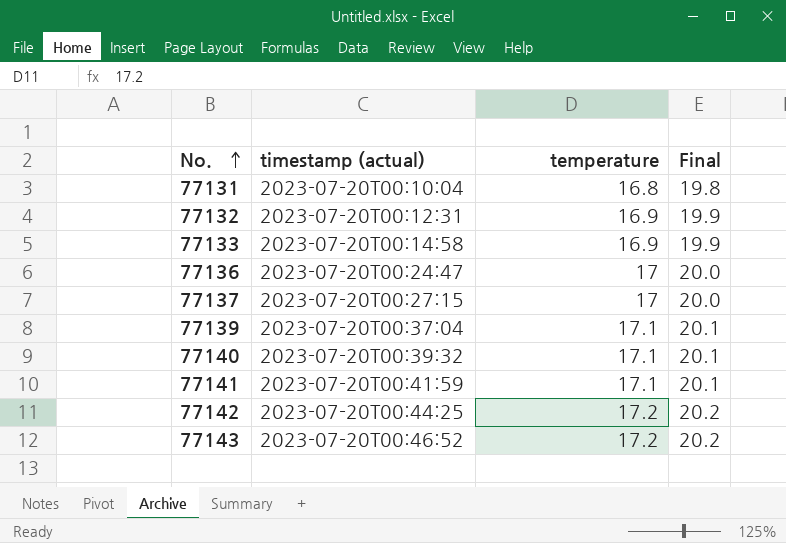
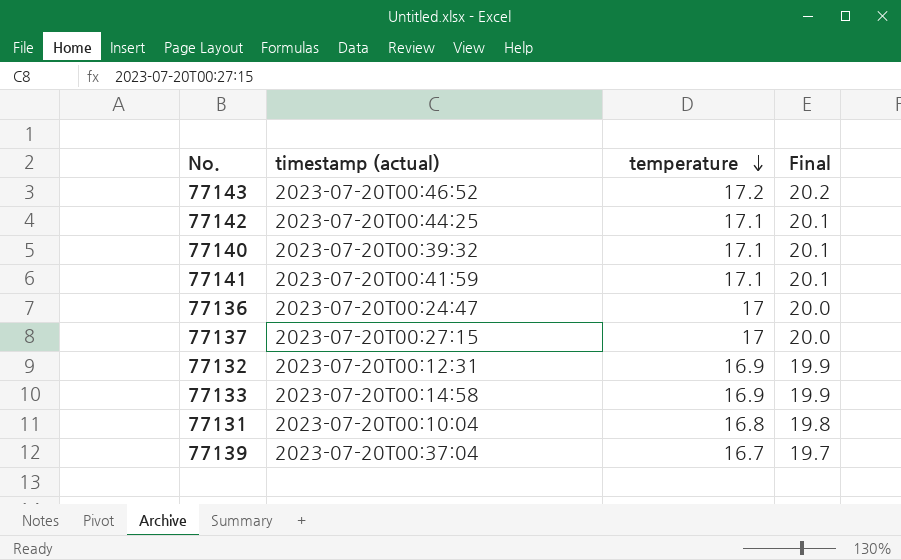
row order: No. ascending -> temperature descending
77142 | temperature: 17.2 -> 17.1
77142 | Final: 20.2 -> 20.1
77139 | temperature: 17.1 -> 16.7
77139 | Final: 20.1 -> 19.7

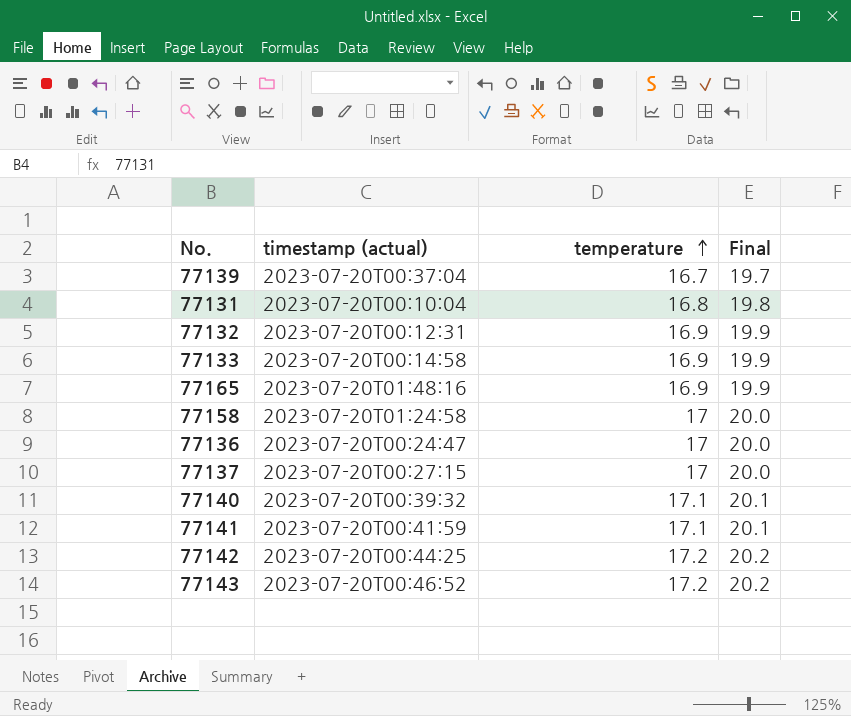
row order: temperature descending -> temperature ascending
row 77165: none -> 2023-07-20T01:48:16 | 16.9 | 19.9
row 77158: none -> 2023-07-20T01:24:58 | 17 | 20.0
77142 | temperature: 17.1 -> 17.2
77142 | Final: 20.1 -> 20.2

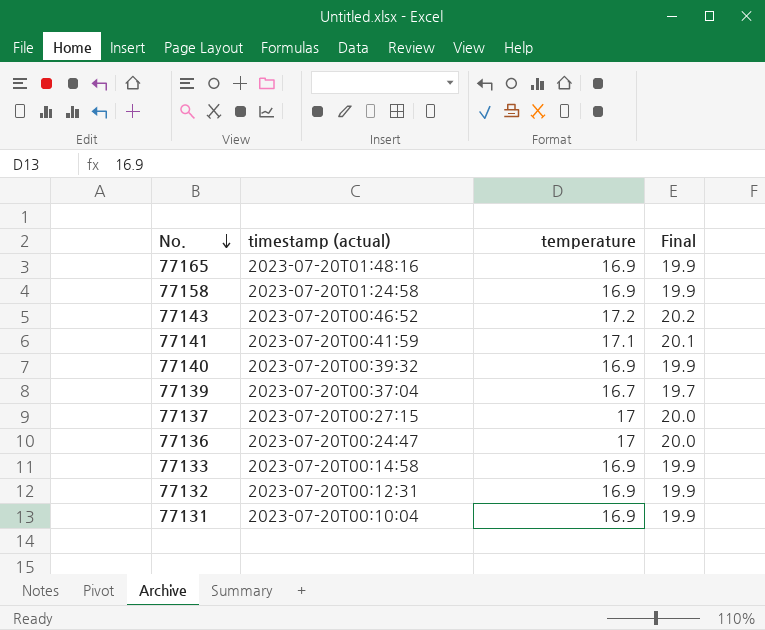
row order: temperature ascending -> No. descending
row 77142: 2023-07-20T00:44:25 | 17.2 | 20.2 -> none
77158 | temperature: 17 -> 16.9
77158 | Final: 20.0 -> 19.9
77140 | temperature: 17.1 -> 16.9
77140 | Final: 20.1 -> 19.9
77131 | temperature: 16.8 -> 16.9
77131 | Final: 19.8 -> 19.9

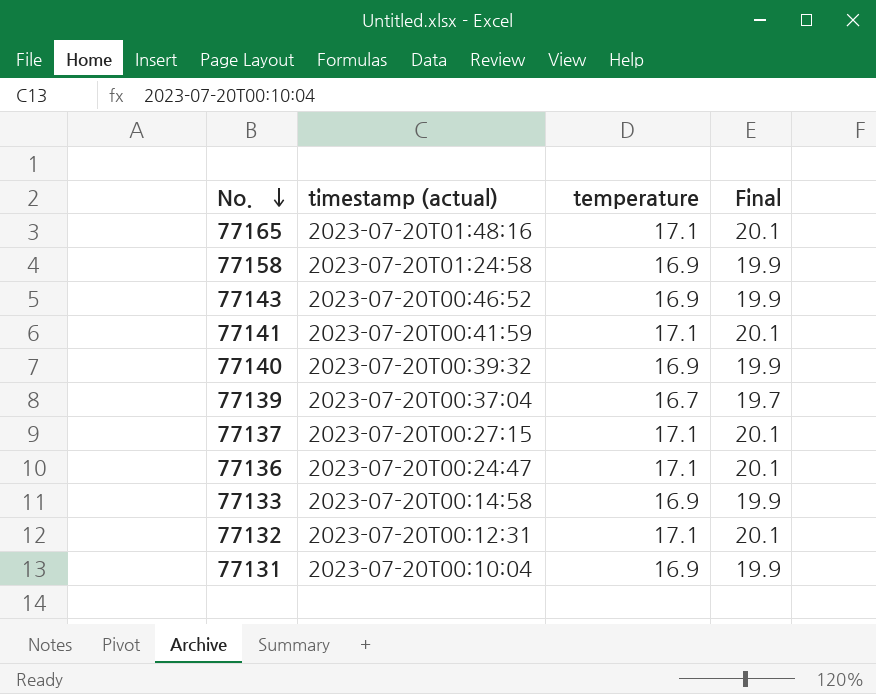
77165 | temperature: 16.9 -> 17.1
77165 | Final: 19.9 -> 20.1
77143 | temperature: 17.2 -> 16.9
77143 | Final: 20.2 -> 19.9
77137 | temperature: 17 -> 17.1
77137 | Final: 20.0 -> 20.1
77136 | temperature: 17 -> 17.1
77136 | Final: 20.0 -> 20.1
77132 | temperature: 16.9 -> 17.1
77132 | Final: 19.9 -> 20.1

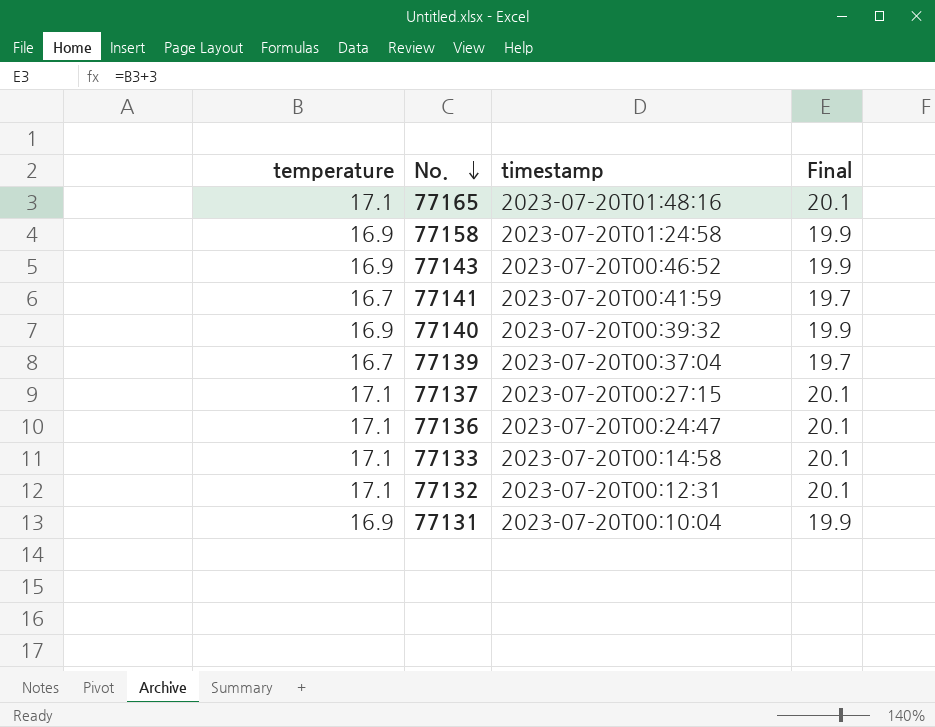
column temperature | position: 3 -> 1
column name: timestamp (actual) -> timestamp
77141 | temperature: 17.1 -> 16.7
77141 | Final: 20.1 -> 19.7
77133 | temperature: 16.9 -> 17.1
77133 | Final: 19.9 -> 20.1

